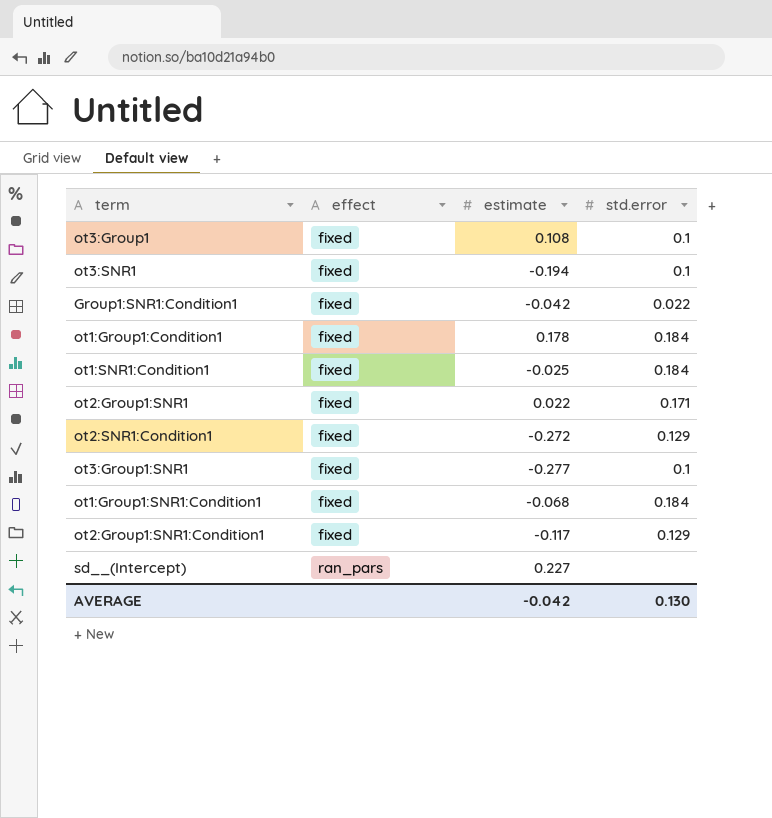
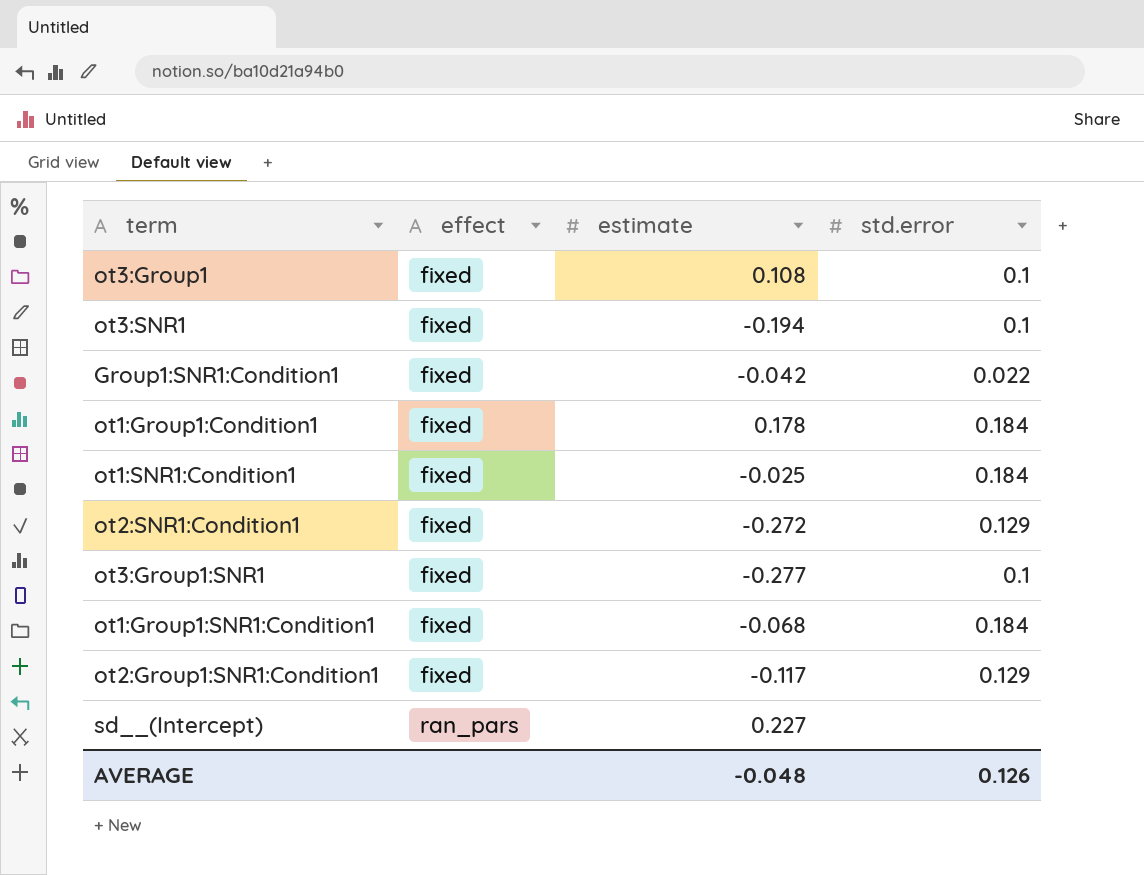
row ot2:Group1:SNR1: fixed | 0.022 | 0.171 -> none
AVERAGE | estimate: -0.042 -> -0.048
AVERAGE | std.error: 0.130 -> 0.126

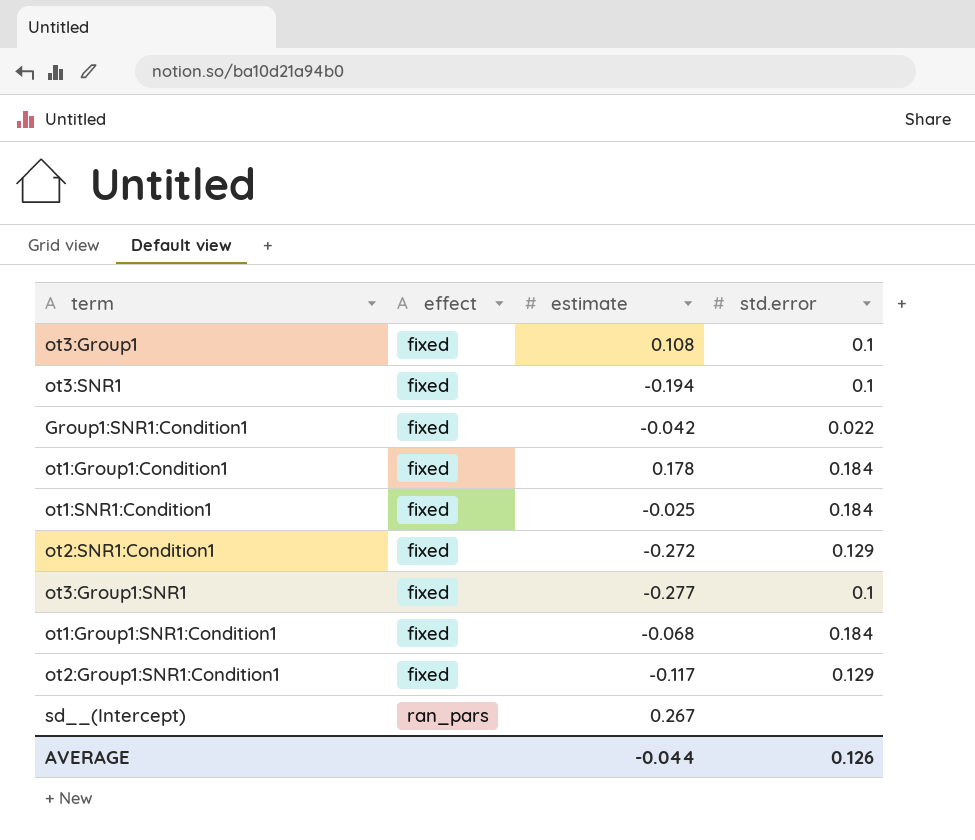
sd__(Intercept) | estimate: 0.227 -> 0.267
AVERAGE | estimate: -0.048 -> -0.044

